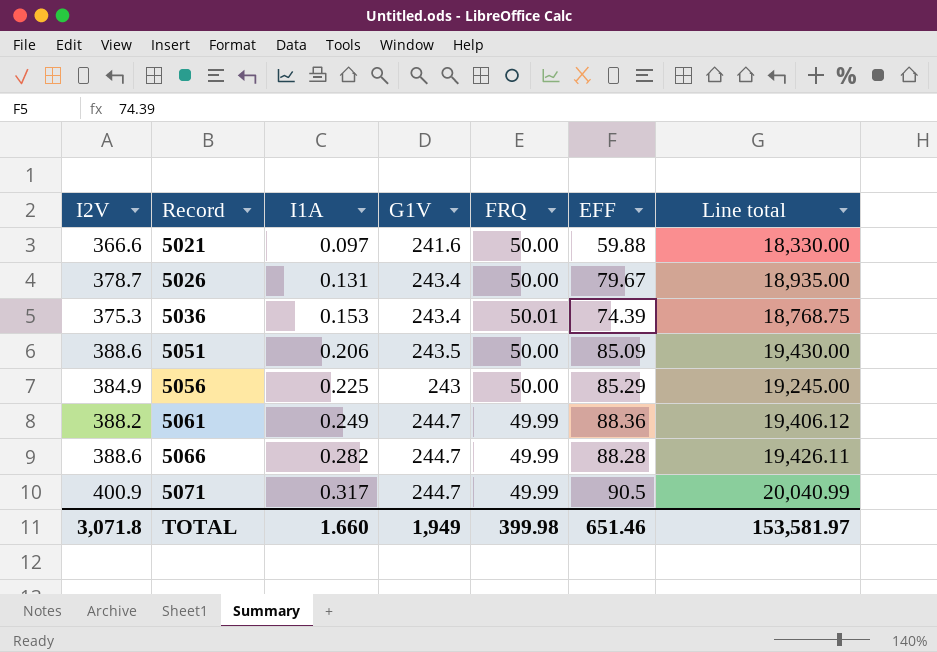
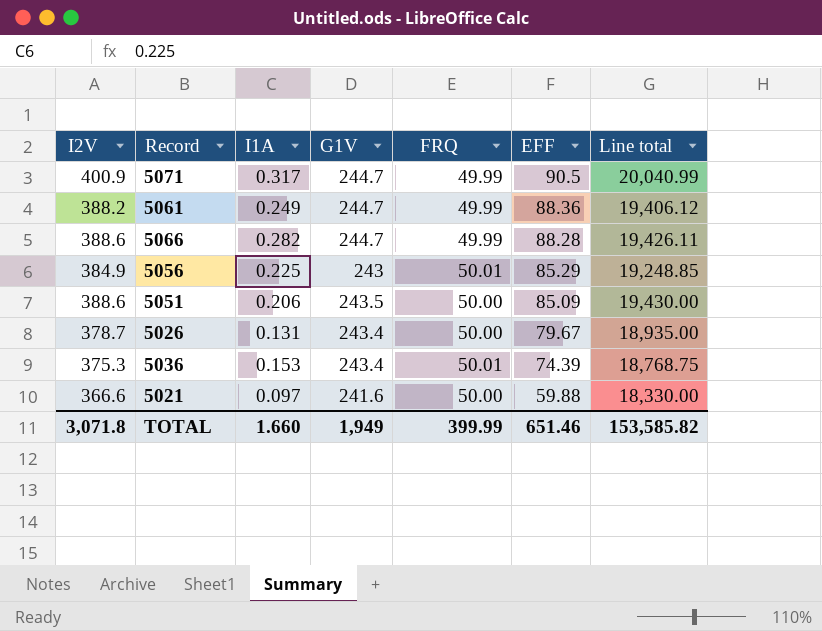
row order: Record ascending -> EFF descending
5056 | FRQ: 50.00 -> 50.01
5056 | Line total: 19,245.00 -> 19,248.85
TOTAL | FRQ: 399.98 -> 399.99
TOTAL | Line total: 153,581.97 -> 153,585.82

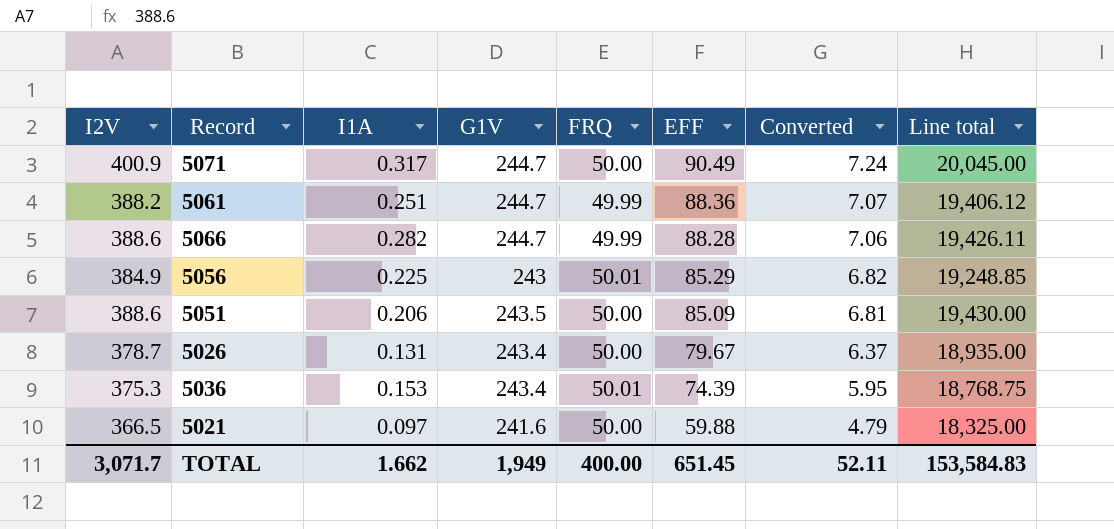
column Converted | formula: none -> [EFF] * 0.08
5071 | FRQ: 49.99 -> 50.00
5071 | EFF: 90.5 -> 90.49
5071 | Line total: 20,040.99 -> 20,045.00
5061 | I1A: 0.249 -> 0.251
5021 | I2V: 366.6 -> 366.5
5021 | Line total: 18,330.00 -> 18,325.00
TOTAL | I2V: 3,071.8 -> 3,071.7
TOTAL | I1A: 1.660 -> 1.662
TOTAL | FRQ: 399.99 -> 400.00
TOTAL | EFF: 651.46 -> 651.45
TOTAL | Line total: 153,585.82 -> 153,584.83

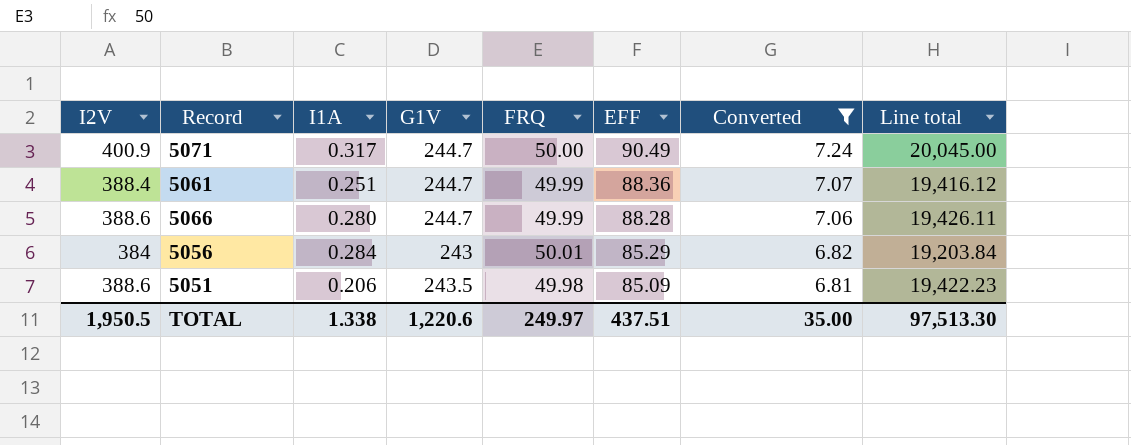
filter: none -> Converted >= 6.81
5061 | I2V: 388.2 -> 388.4
5061 | Line total: 19,406.12 -> 19,416.12
5066 | I1A: 0.282 -> 0.280
5056 | I2V: 384.9 -> 384
5056 | I1A: 0.225 -> 0.284
5056 | Line total: 19,248.85 -> 19,203.84
5051 | FRQ: 50.00 -> 49.98
5051 | Line total: 19,430.00 -> 19,422.23
TOTAL | I2V: 3,071.7 -> 1,950.5
TOTAL | I1A: 1.662 -> 1.338
TOTAL | G1V: 1,949 -> 1,220.6
TOTAL | FRQ: 400.00 -> 249.97
TOTAL | EFF: 651.45 -> 437.51
TOTAL | Converted: 52.11 -> 35.00
TOTAL | Line total: 153,584.83 -> 97,513.30

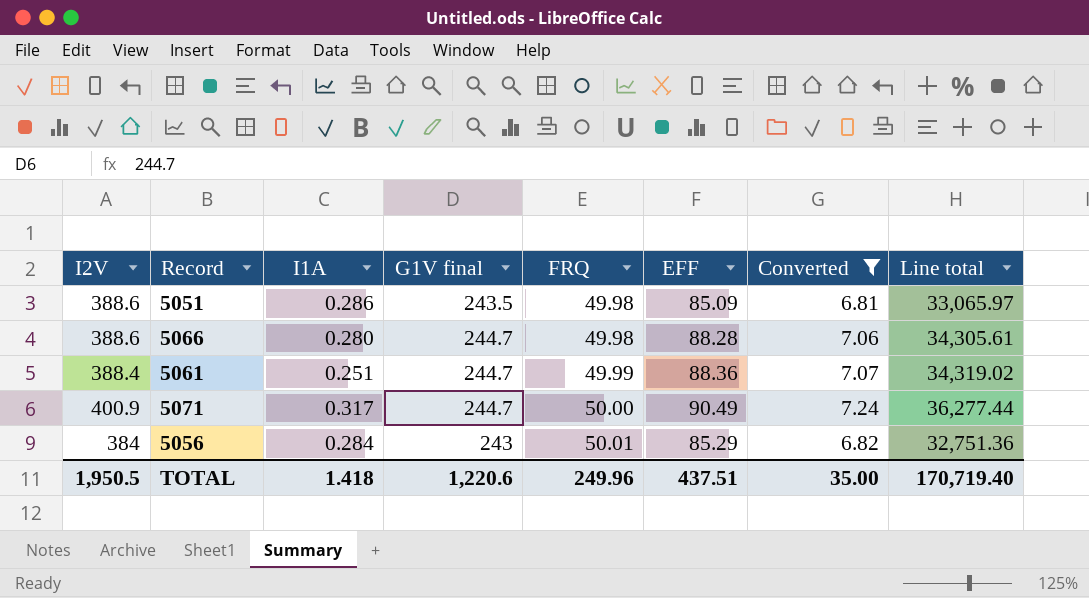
row order: EFF descending -> FRQ ascending
column name: G1V -> G1V final
column Line total | formula: [I2V] * [FRQ] -> [I2V] * [EFF]
5051 | I1A: 0.206 -> 0.286
5066 | FRQ: 49.99 -> 49.98
TOTAL | I1A: 1.338 -> 1.418
TOTAL | FRQ: 249.97 -> 249.96
TOTAL | Line total: 97,513.30 -> 170,719.40

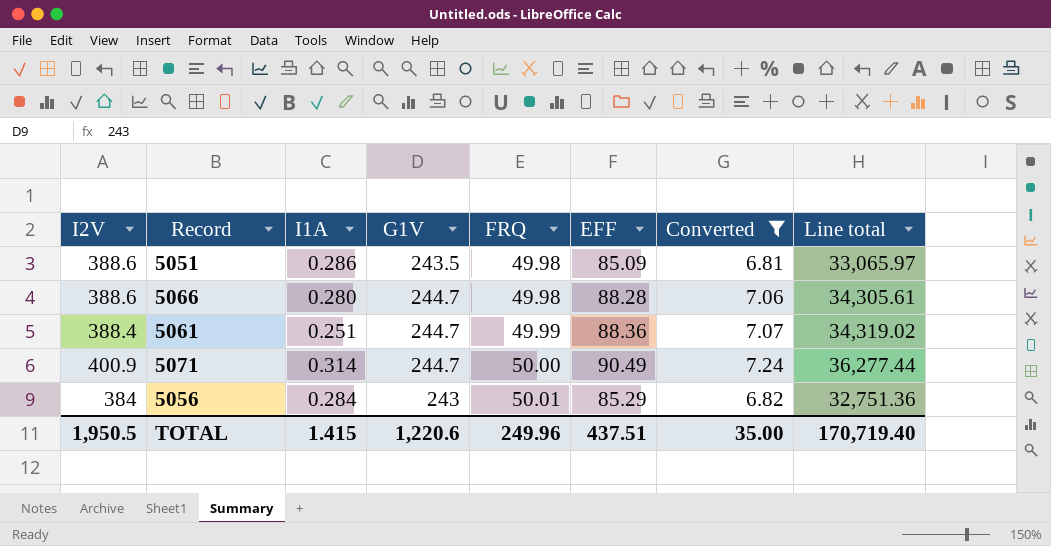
column name: G1V final -> G1V
5071 | I1A: 0.317 -> 0.314
TOTAL | I1A: 1.418 -> 1.415

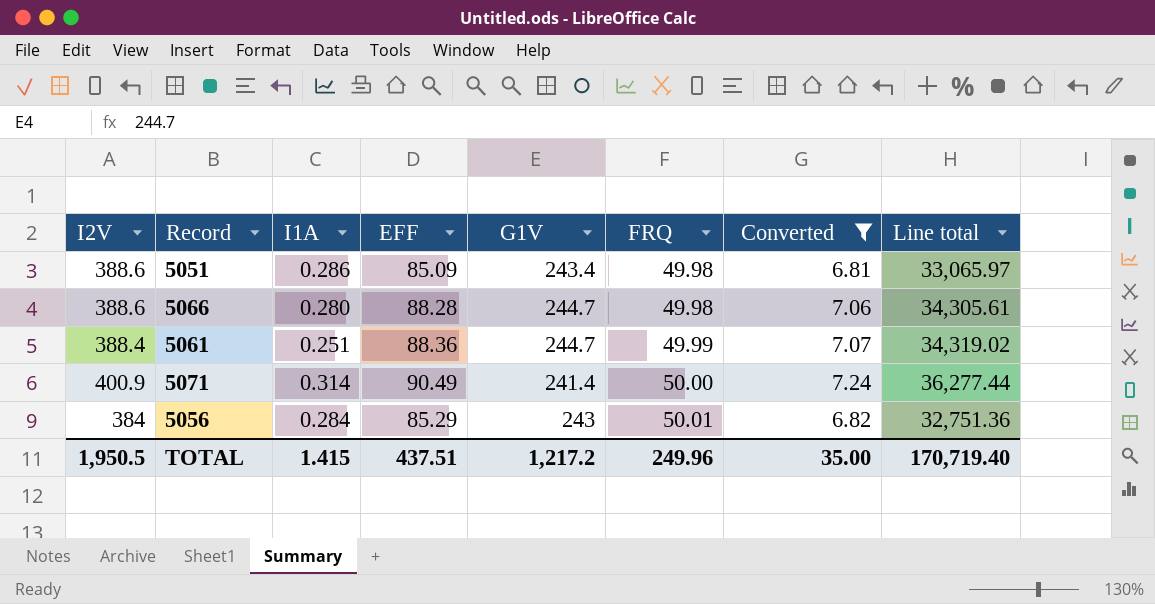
column EFF | position: 6 -> 4
5051 | G1V: 243.5 -> 243.4
5071 | G1V: 244.7 -> 241.4
TOTAL | G1V: 1,220.6 -> 1,217.2

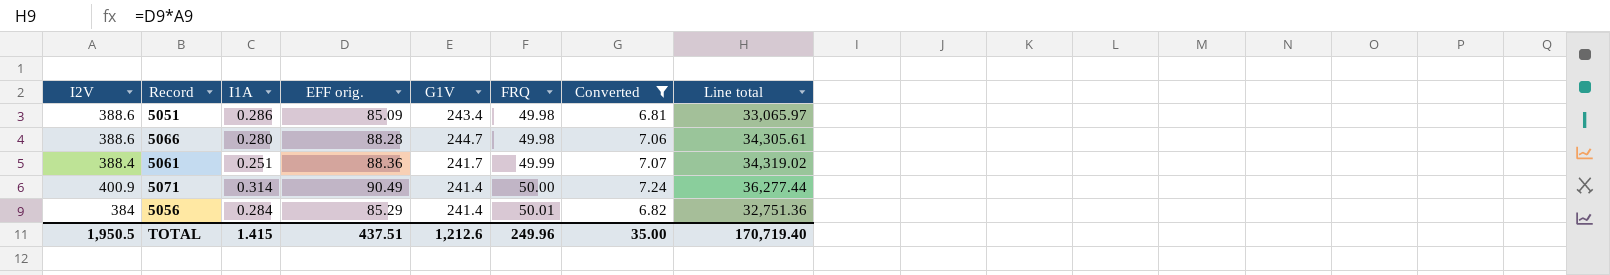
column name: EFF -> EFF orig.
5061 | G1V: 244.7 -> 241.7
5056 | G1V: 243 -> 241.4
TOTAL | G1V: 1,217.2 -> 1,212.6

